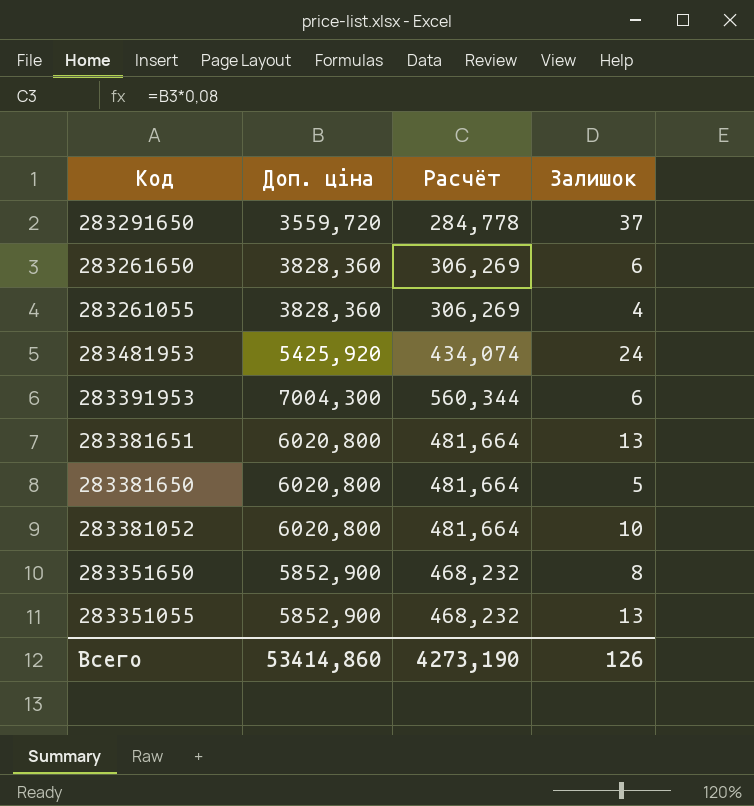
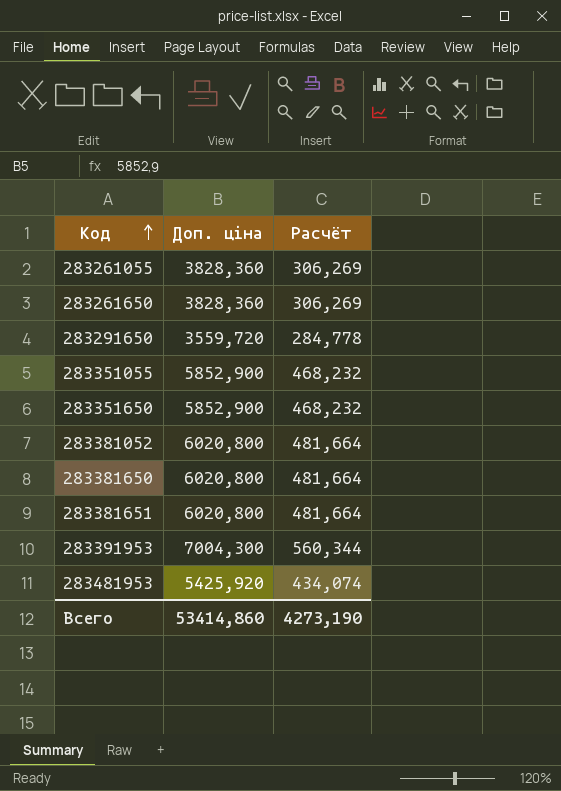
row order: none -> Код ascending
column Залишок | position: 4 -> none

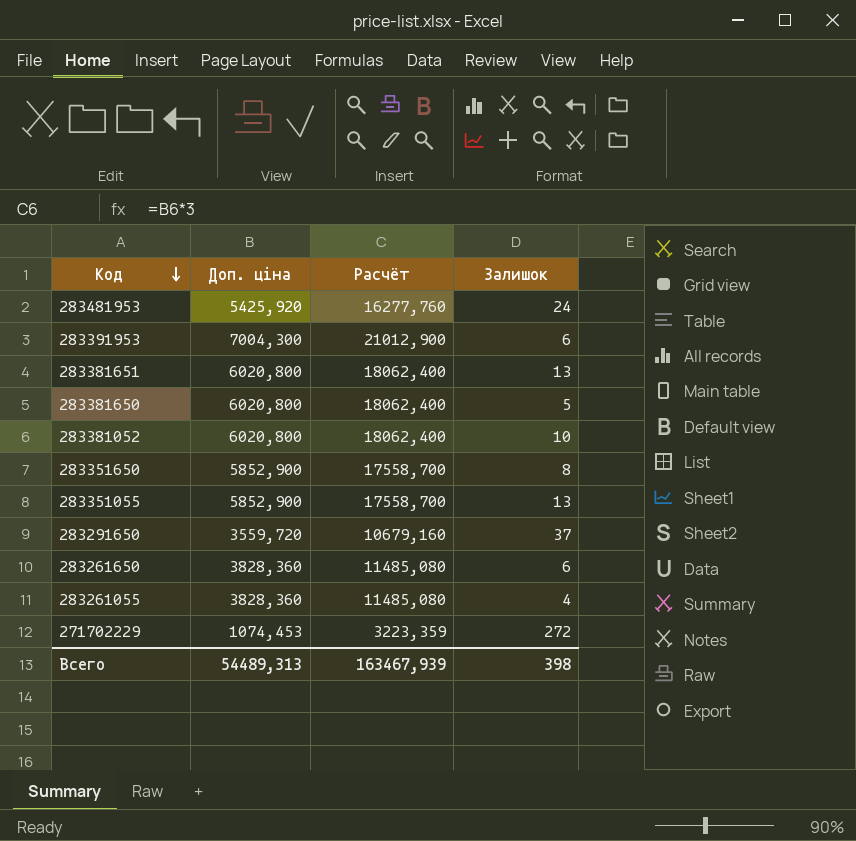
row order: Код ascending -> Код descending
column Расчёт | formula: [Доп. ціна] * 0,08 -> [Доп. ціна] * 3
column Залишок | position: none -> 4
row 271702229: none -> 1074,453 | 3223,359 | 272
Всего | Доп. ціна: 53414,860 -> 54489,313
Всего | Расчёт: 4273,190 -> 163467,939

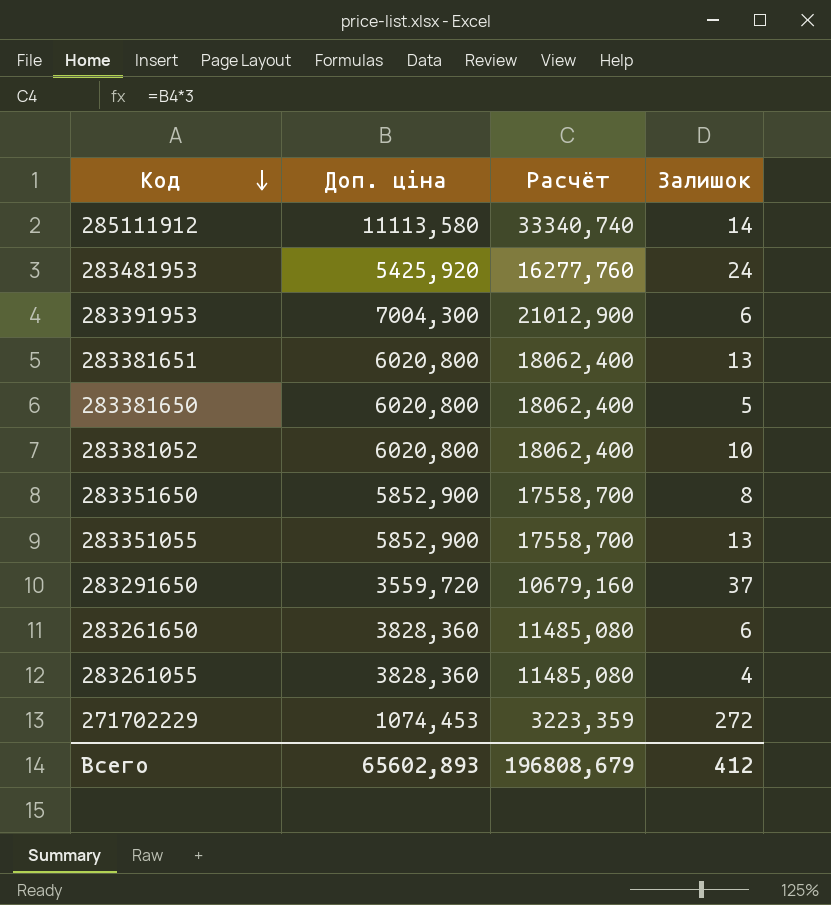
row 285111912: none -> 11113,580 | 33340,740 | 14
Всего | Доп. ціна: 54489,313 -> 65602,893
Всего | Расчёт: 163467,939 -> 196808,679
Всего | Залишок: 398 -> 412

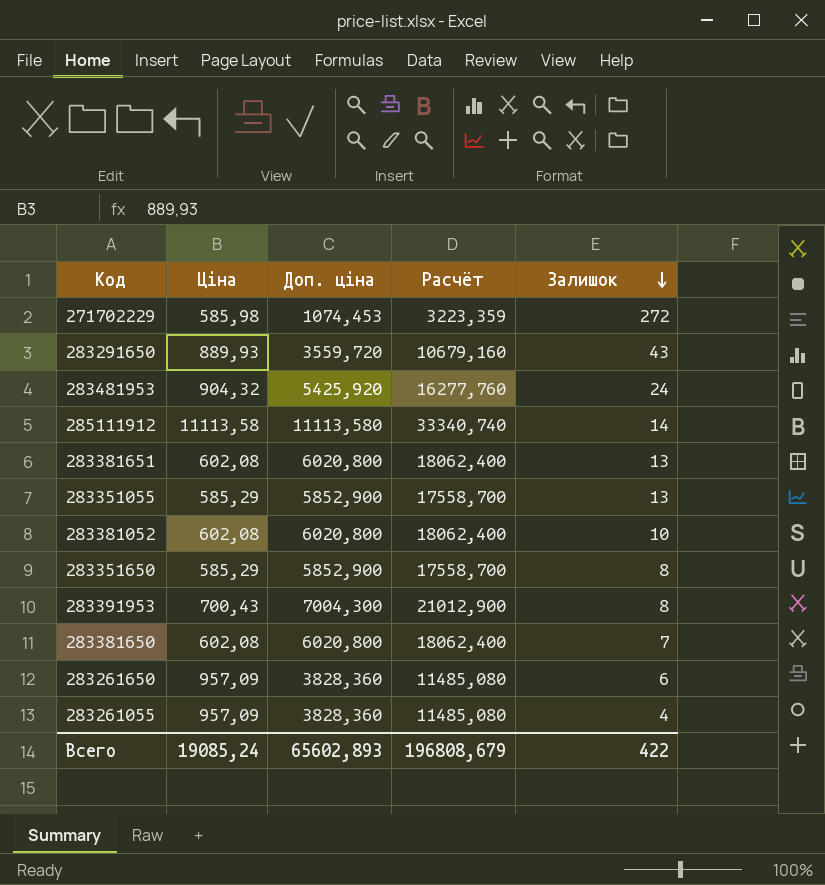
row order: Код descending -> Залишок descending
column Ціна | position: none -> 2
283291650 | Залишок: 37 -> 43
283391953 | Залишок: 6 -> 8
283381650 | Залишок: 5 -> 7
Всего | Залишок: 412 -> 422

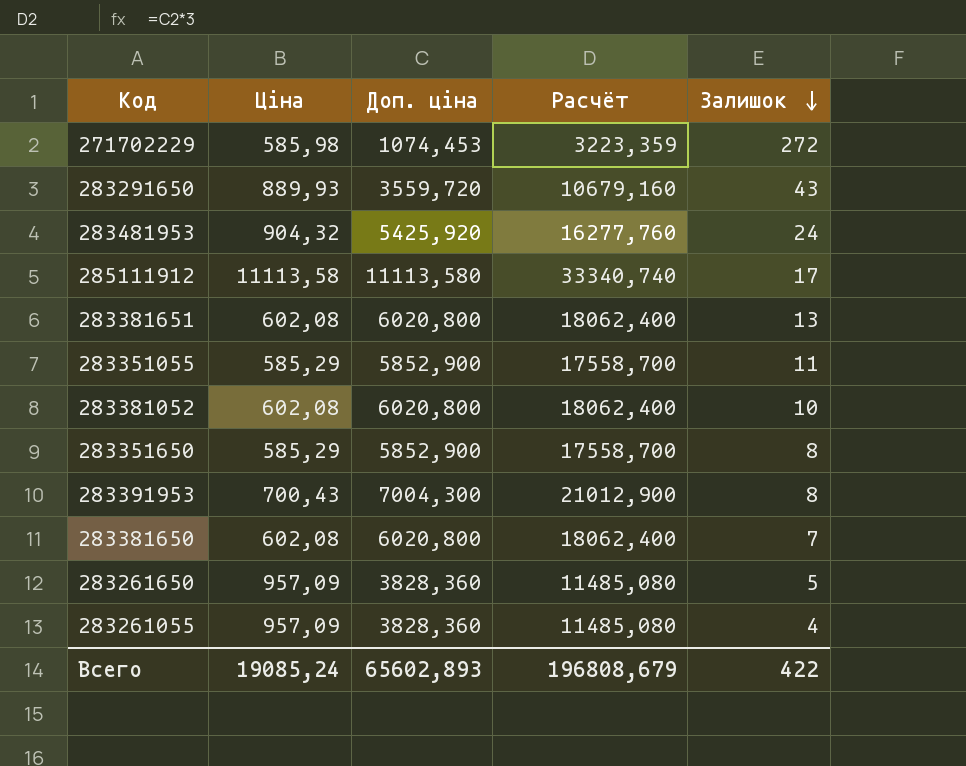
285111912 | Залишок: 14 -> 17
283351055 | Залишок: 13 -> 11
283261650 | Залишок: 6 -> 5

